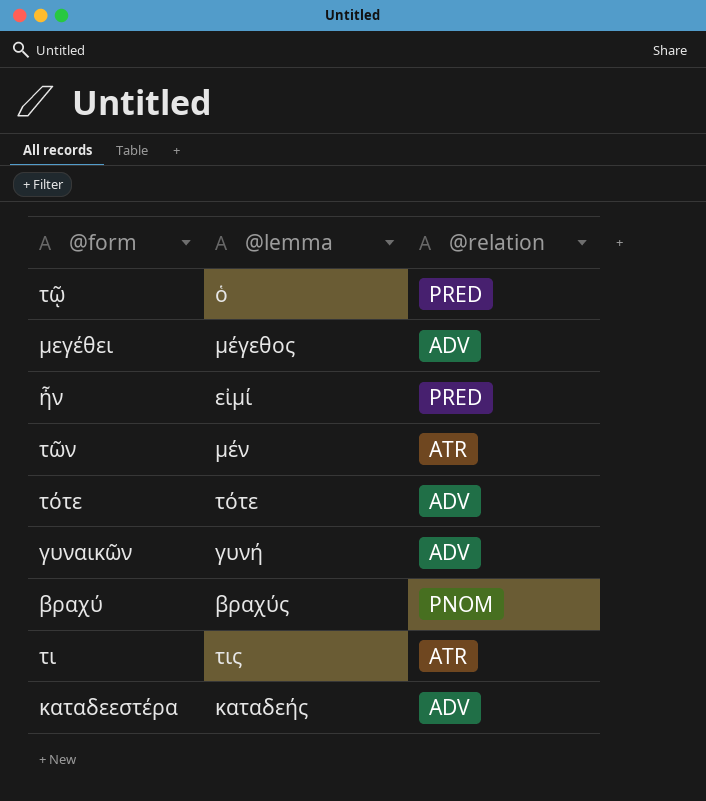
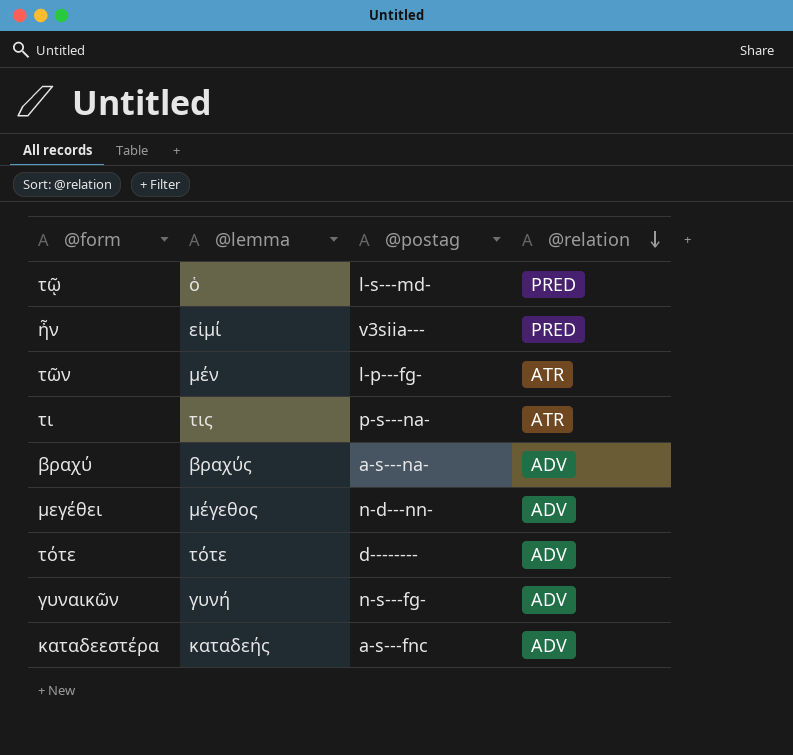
row order: none -> @relation descending
column @postag | position: none -> 3
βραχύ | @relation: PNOM -> ADV

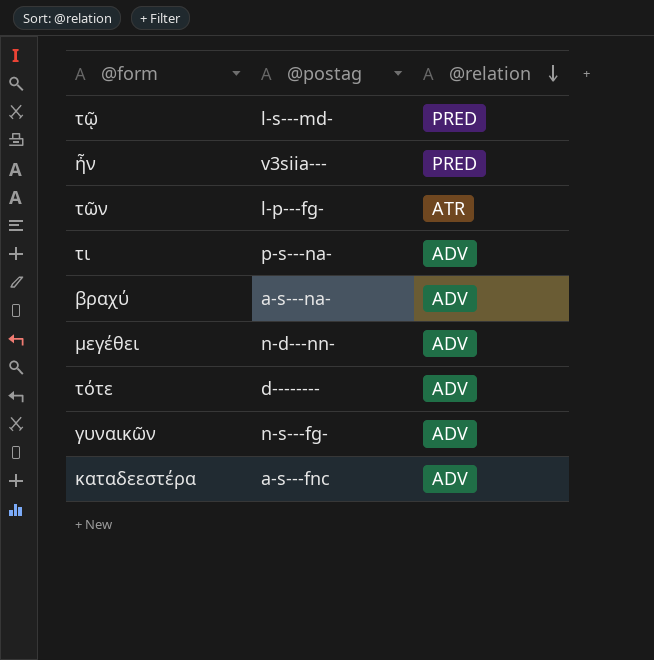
column @lemma | position: 2 -> none
τι | @relation: ATR -> ADV

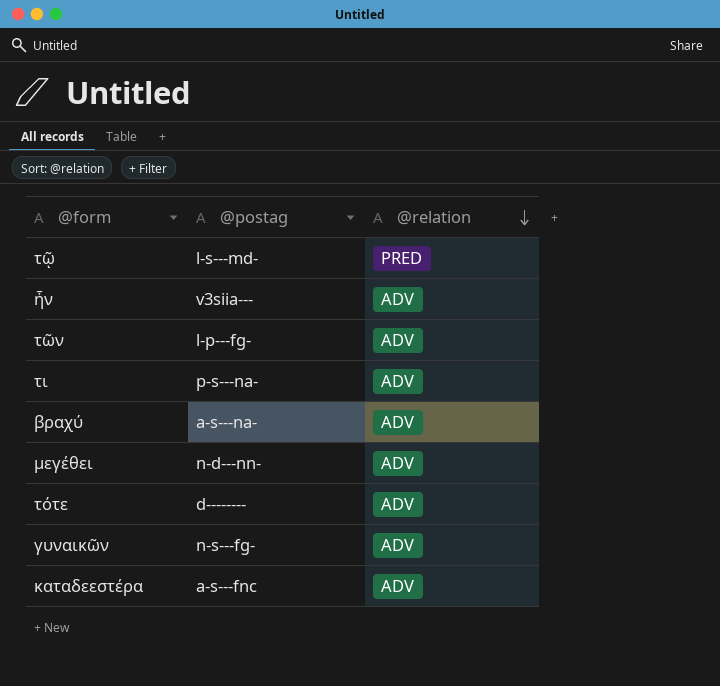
ἦν | @relation: PRED -> ADV
τῶν | @relation: ATR -> ADV

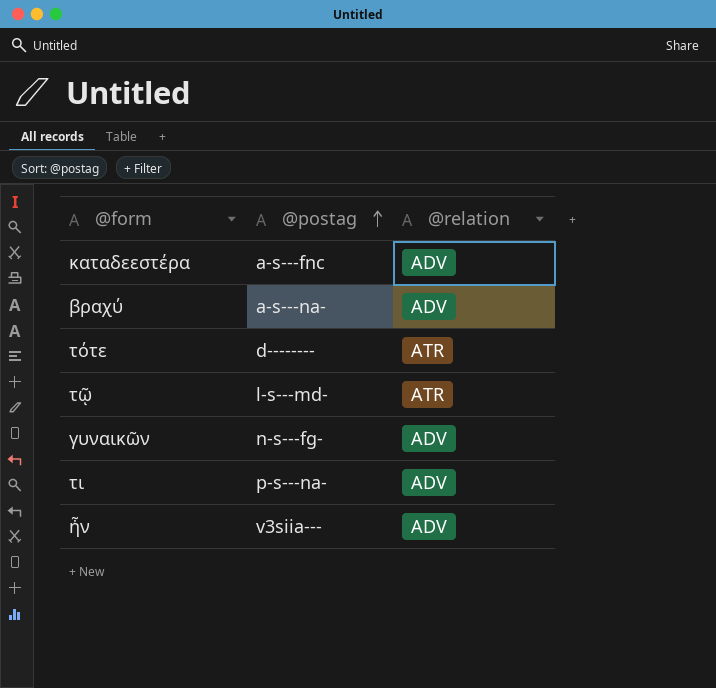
row order: @relation descending -> @postag ascending
row τῶν: l-p---fg- | ADV -> none
row μεγέθει: n-d---nn- | ADV -> none
τότε | @relation: ADV -> ATR
τῷ | @relation: PRED -> ATR

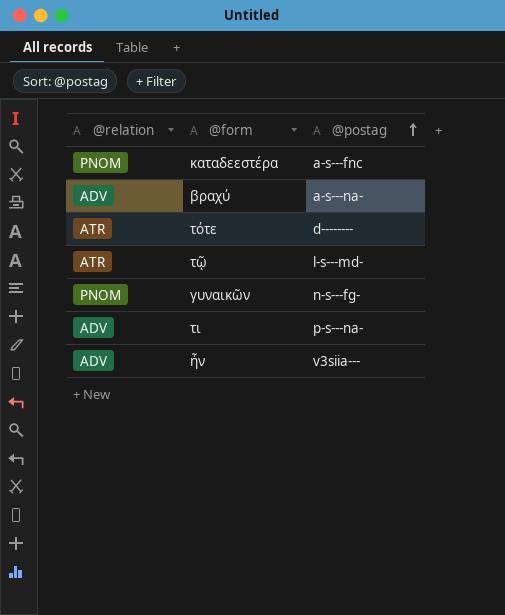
column @relation | position: 3 -> 1
καταδεεστέρα | @relation: ADV -> PNOM
γυναικῶν | @relation: ADV -> PNOM

